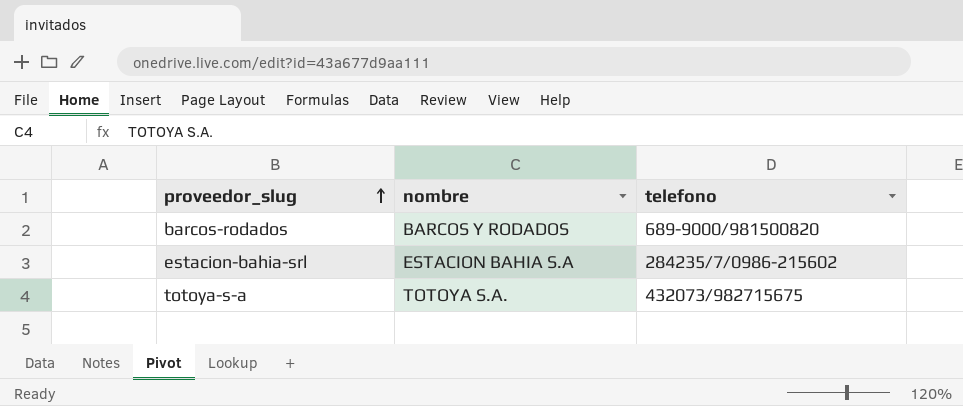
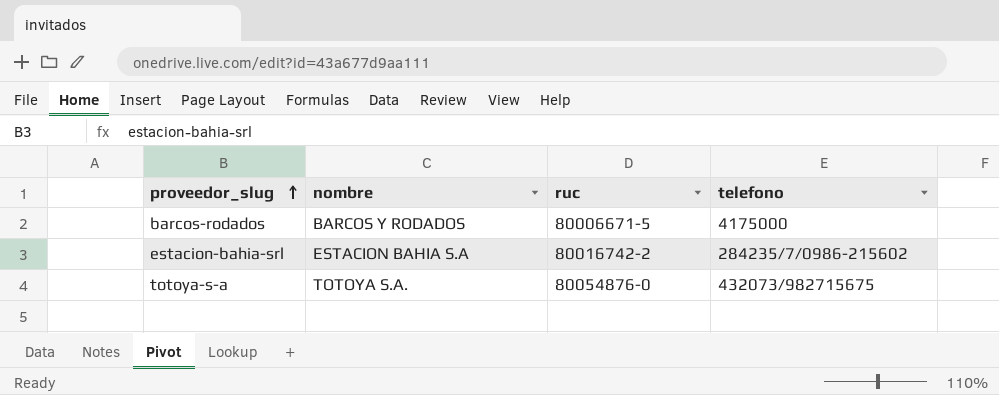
column ruc | position: none -> 3
barcos-rodados | telefono: 689-9000/981500820 -> 4175000

